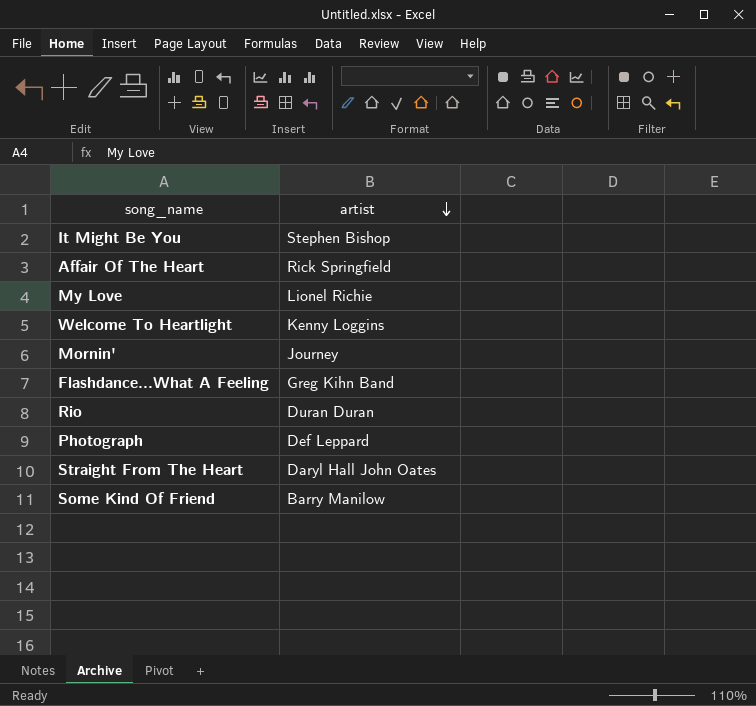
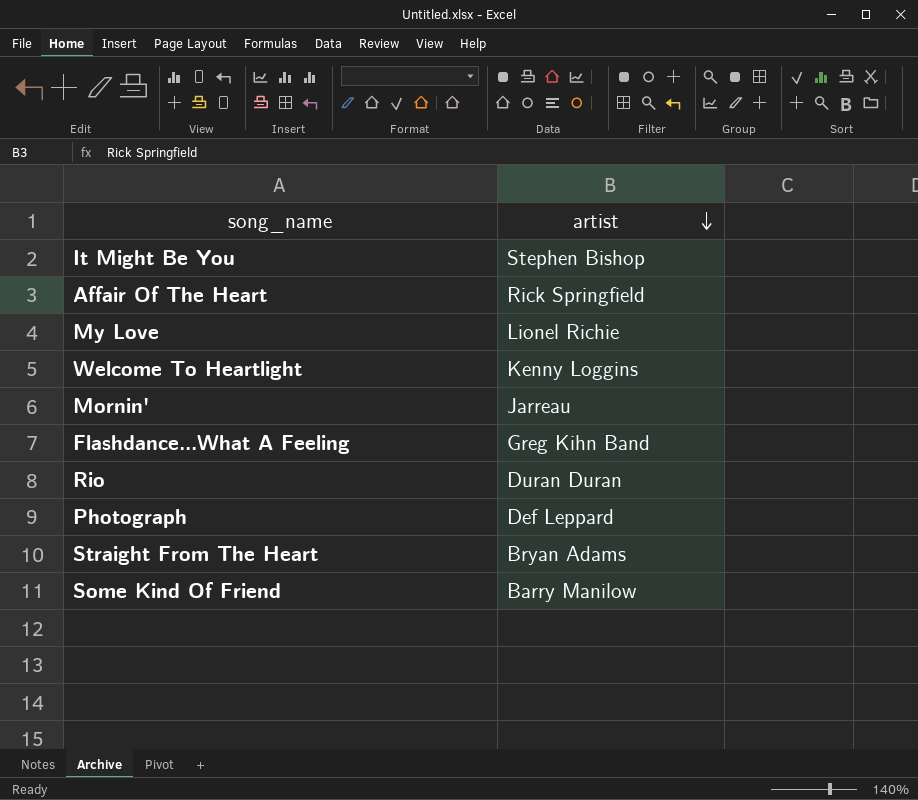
Mornin' | artist: Journey -> Jarreau
Straight From The Heart | artist: Daryl Hall John Oates -> Bryan Adams

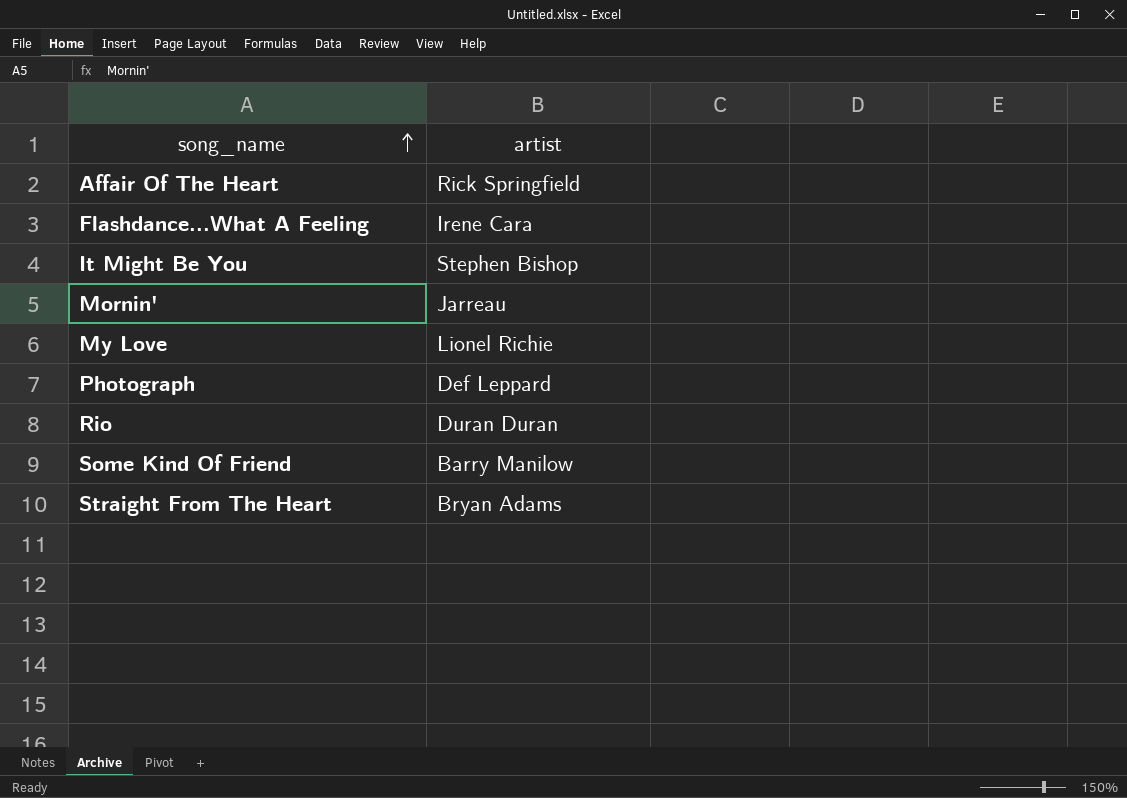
row order: artist descending -> song_name ascending
row Welcome To Heartlight: Kenny Loggins -> none
Flashdance...What A Feeling | artist: Greg Kihn Band -> Irene Cara

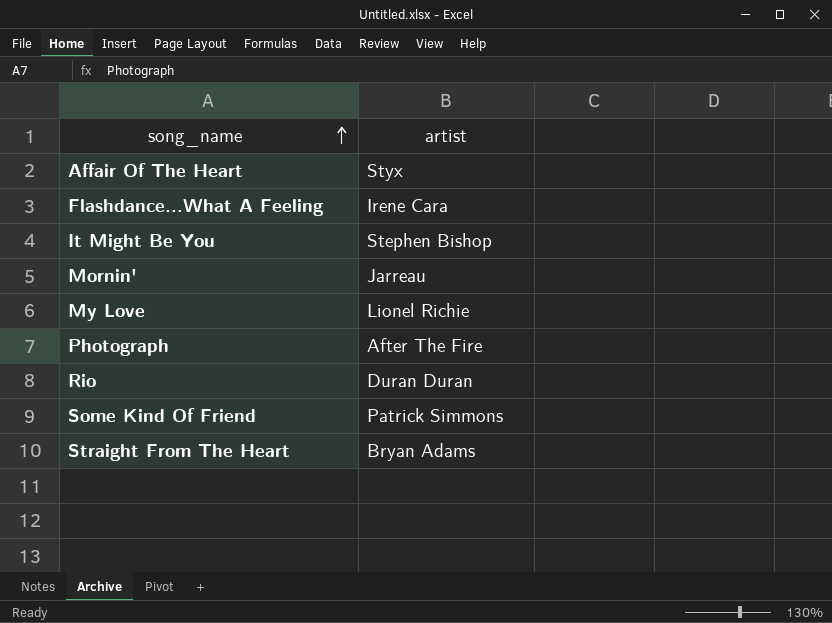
Affair Of The Heart | artist: Rick Springfield -> Styx
Photograph | artist: Def Leppard -> After The Fire
Some Kind Of Friend | artist: Barry Manilow -> Patrick Simmons

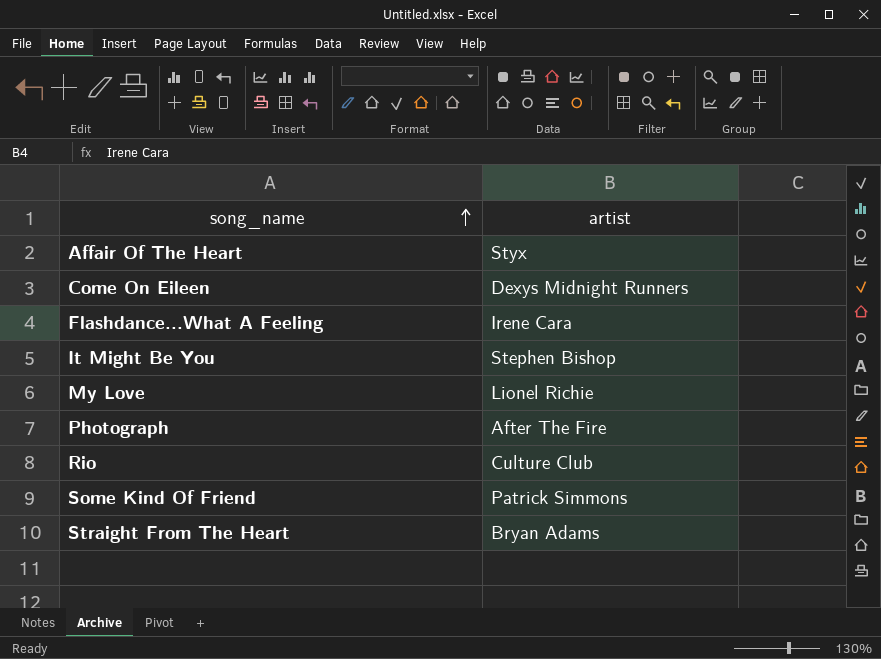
row Mornin': Jarreau -> none
row Come On Eileen: none -> Dexys Midnight Runners
Rio | artist: Duran Duran -> Culture Club

